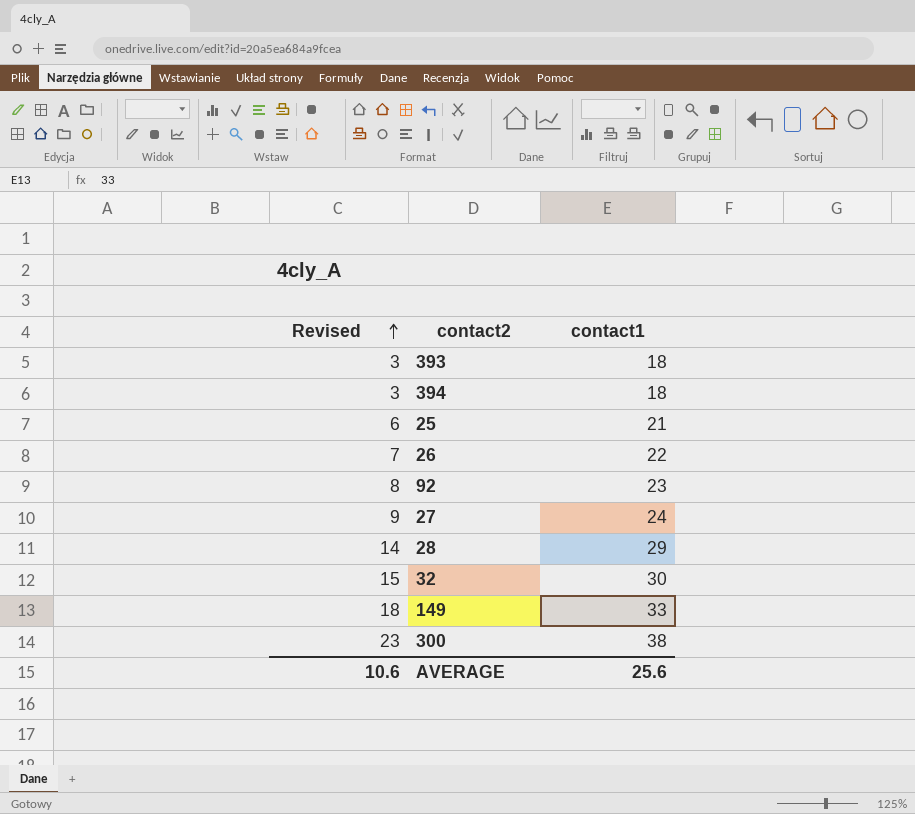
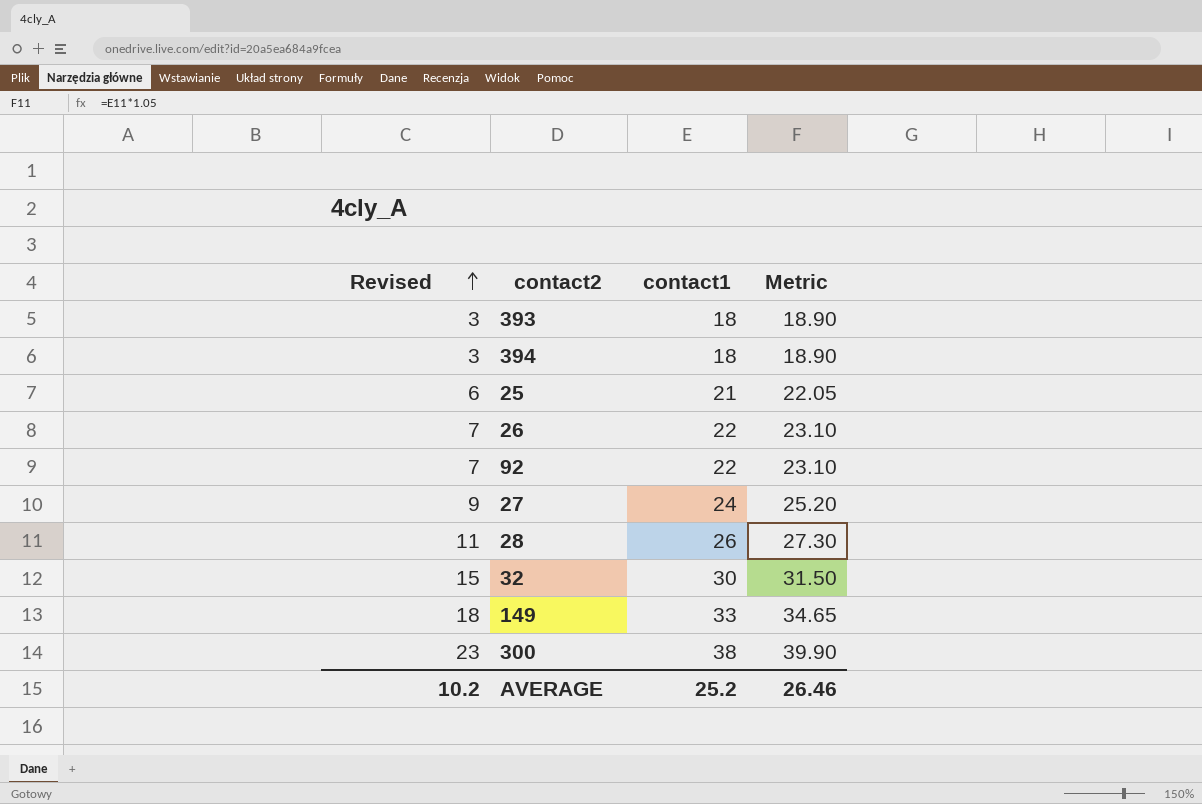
column Metric | formula: none -> [contact1] * 1.05
92 | Revised: 8 -> 7
92 | contact1: 23 -> 22
28 | Revised: 14 -> 11
28 | contact1: 29 -> 26
AVERAGE | Revised: 10.6 -> 10.2
AVERAGE | contact1: 25.6 -> 25.2

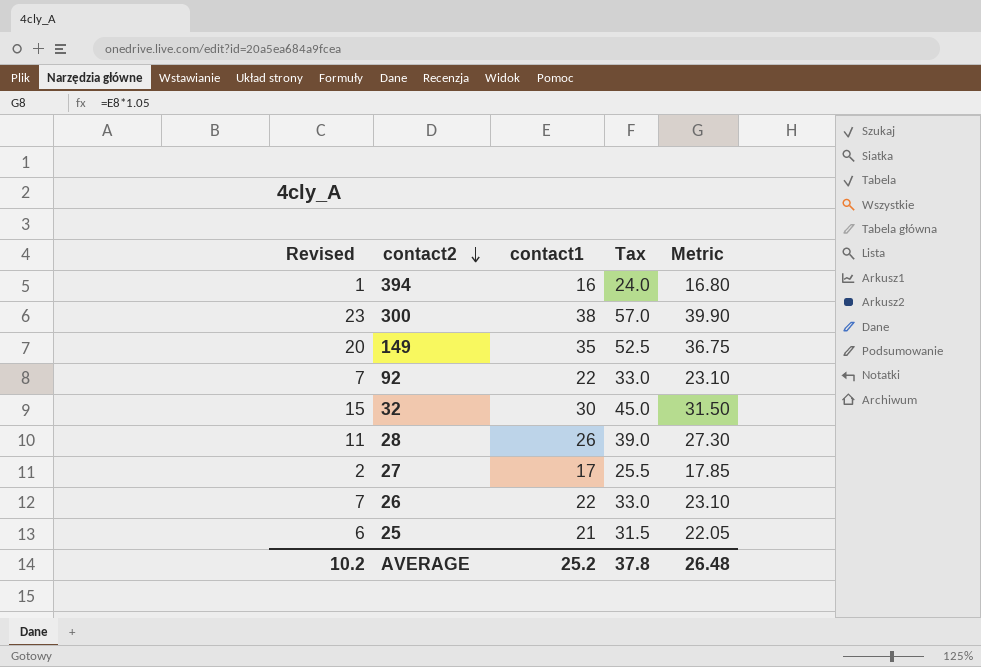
row order: Revised ascending -> contact2 descending
column Tax | formula: none -> [contact1] * 1.5
row 393: 3 | 18 | 18.90 -> none
394 | Revised: 3 -> 1
394 | contact1: 18 -> 16
394 | Metric: 18.90 -> 16.80
149 | Revised: 18 -> 20
149 | contact1: 33 -> 35
149 | Metric: 34.65 -> 36.75
27 | Revised: 9 -> 2
27 | contact1: 24 -> 17
27 | Metric: 25.20 -> 17.85
AVERAGE | Metric: 26.46 -> 26.48

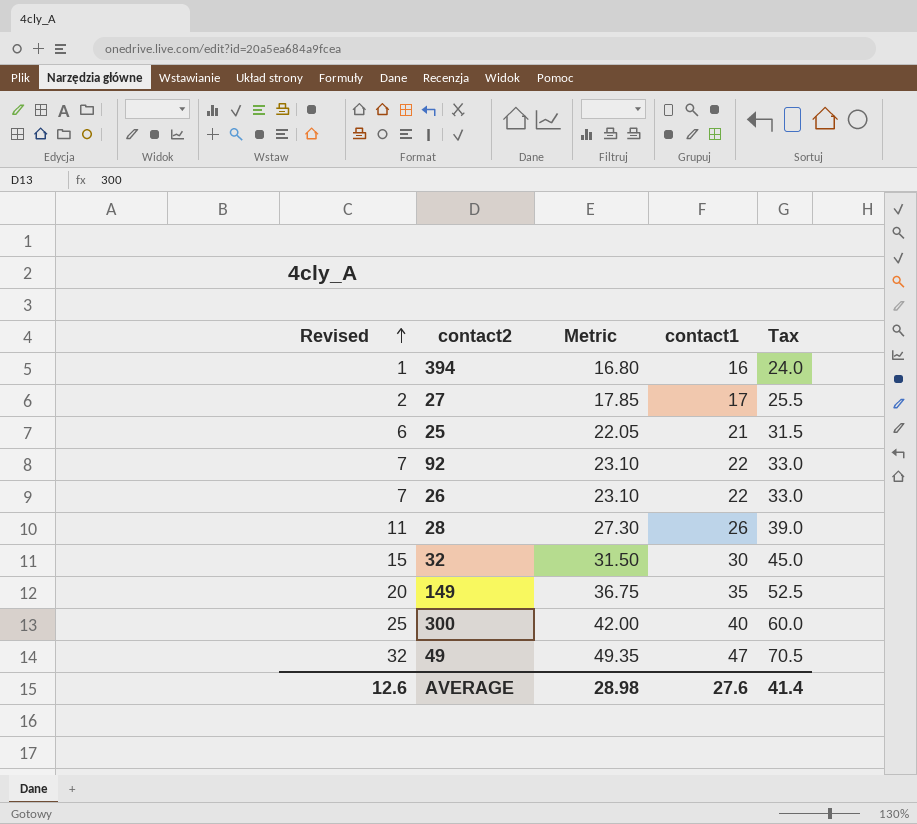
row order: contact2 descending -> Revised ascending
column Metric | position: 5 -> 3
300 | Revised: 23 -> 25
300 | Metric: 39.90 -> 42.00
300 | contact1: 38 -> 40
300 | Tax: 57.0 -> 60.0
row 49: none -> 32 | 49.35 | 47 | 70.5
AVERAGE | Revised: 10.2 -> 12.6
AVERAGE | Metric: 26.48 -> 28.98
AVERAGE | contact1: 25.2 -> 27.6
AVERAGE | Tax: 37.8 -> 41.4

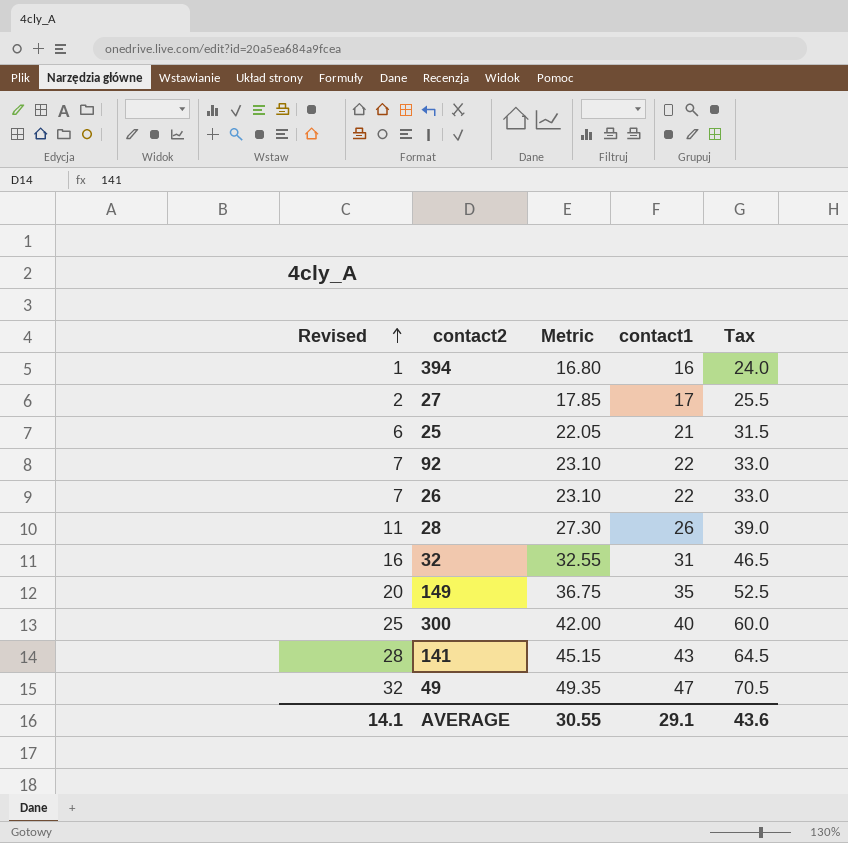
32 | Revised: 15 -> 16
32 | Metric: 31.50 -> 32.55
32 | contact1: 30 -> 31
32 | Tax: 45.0 -> 46.5
row 141: none -> 28 | 45.15 | 43 | 64.5
AVERAGE | Revised: 12.6 -> 14.1
AVERAGE | Metric: 28.98 -> 30.55
AVERAGE | contact1: 27.6 -> 29.1
AVERAGE | Tax: 41.4 -> 43.6

